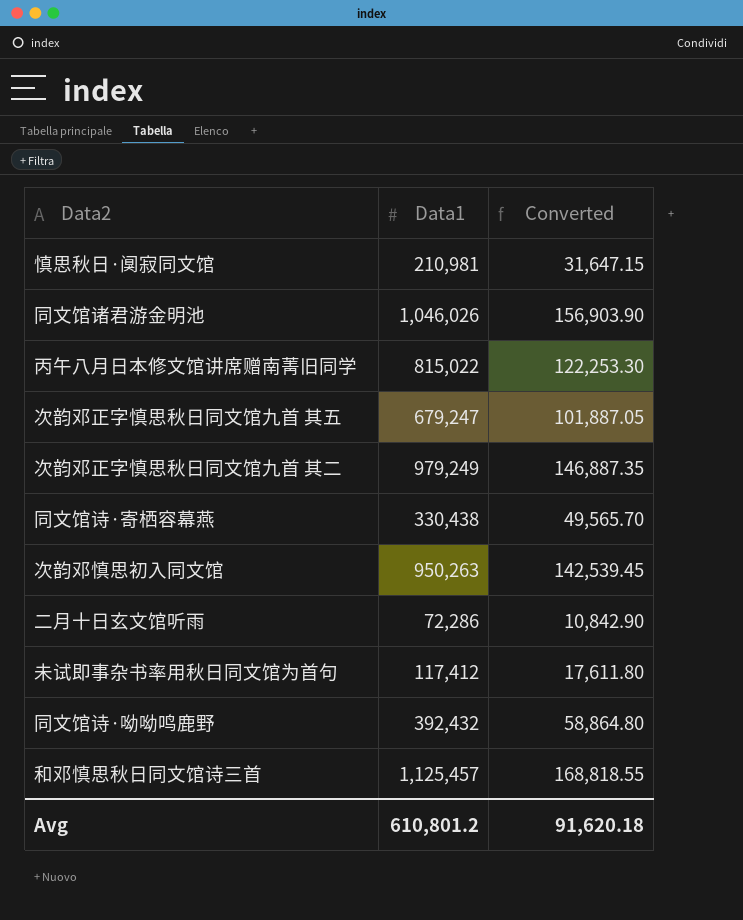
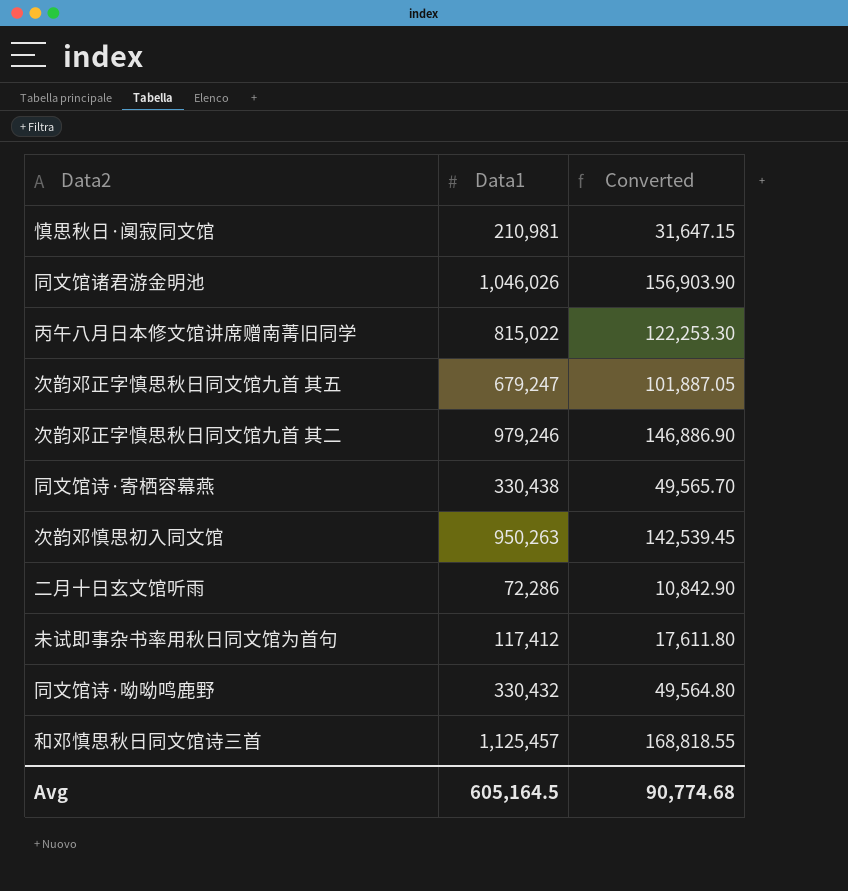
次韵邓正字慎思秋日同文馆九首 其二 | Data1: 979,249 -> 979,246
次韵邓正字慎思秋日同文馆九首 其二 | Converted: 146,887.35 -> 146,886.90
同文馆诗·呦呦鸣鹿野 | Data1: 392,432 -> 330,432
同文馆诗·呦呦鸣鹿野 | Converted: 58,864.80 -> 49,564.80
Avg | Data1: 610,801.2 -> 605,164.5
Avg | Converted: 91,620.18 -> 90,774.68

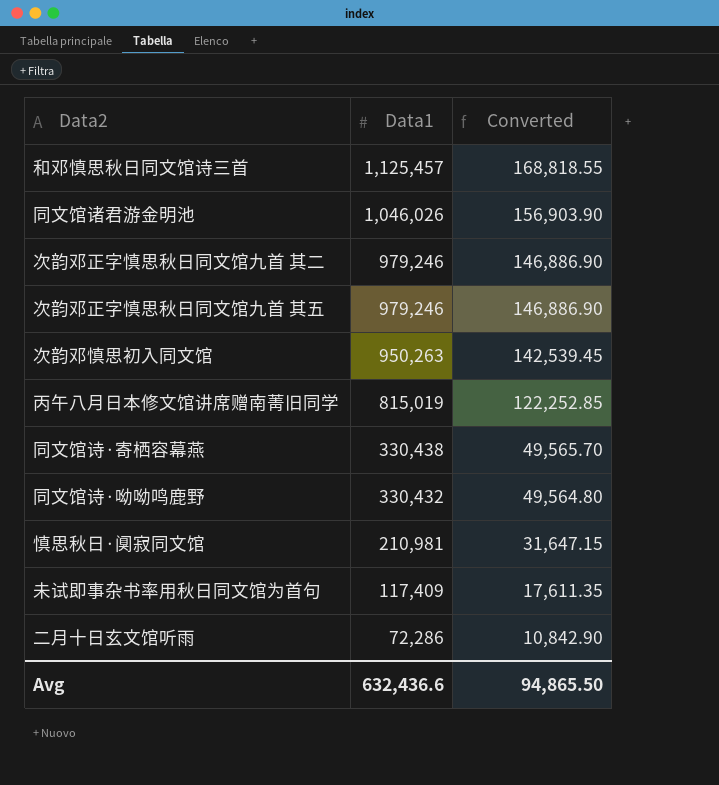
row order: none -> Data1 descending
次韵邓正字慎思秋日同文馆九首 其五 | Data1: 679,247 -> 979,246
次韵邓正字慎思秋日同文馆九首 其五 | Converted: 101,887.05 -> 146,886.90
丙午八月日本修文馆讲席赠南菁旧同学 | Data1: 815,022 -> 815,019
丙午八月日本修文馆讲席赠南菁旧同学 | Converted: 122,253.30 -> 122,252.85
未试即事杂书率用秋日同文馆为首句 | Data1: 117,412 -> 117,409
未试即事杂书率用秋日同文馆为首句 | Converted: 17,611.80 -> 17,611.35
Avg | Data1: 605,164.5 -> 632,436.6
Avg | Converted: 90,774.68 -> 94,865.50

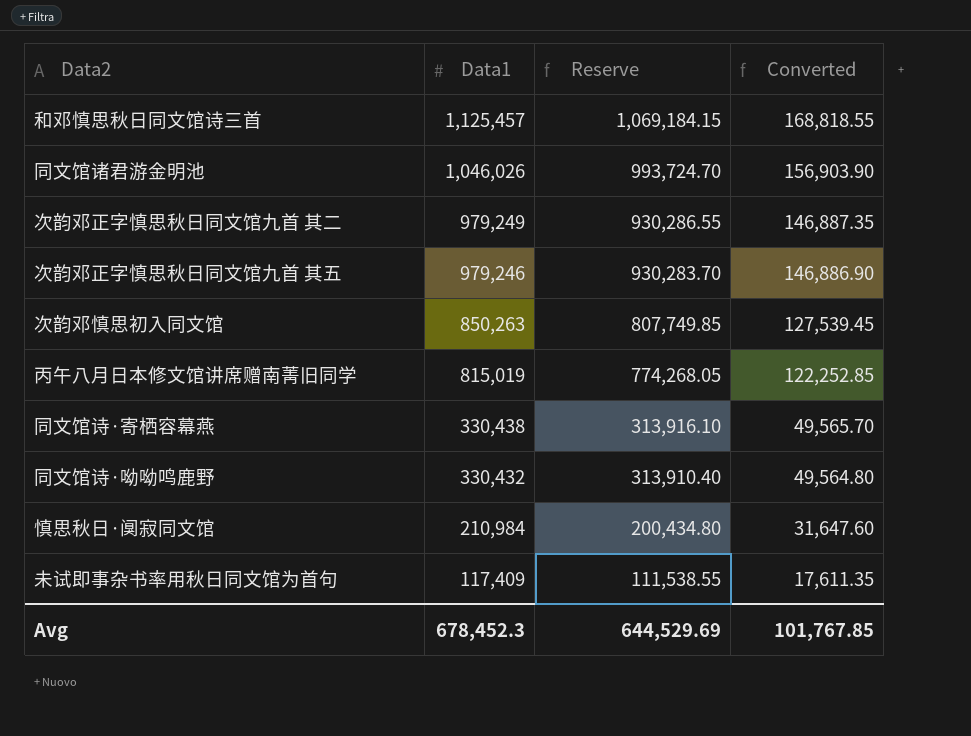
column Reserve | formula: none -> [Data1] * 0.95
row 二月十日玄文馆听雨: 72,286 | 10,842.90 -> none
次韵邓正字慎思秋日同文馆九首 其二 | Data1: 979,246 -> 979,249
次韵邓正字慎思秋日同文馆九首 其二 | Converted: 146,886.90 -> 146,887.35
次韵邓慎思初入同文馆 | Data1: 950,263 -> 850,263
次韵邓慎思初入同文馆 | Converted: 142,539.45 -> 127,539.45
慎思秋日·阒寂同文馆 | Data1: 210,981 -> 210,984
慎思秋日·阒寂同文馆 | Converted: 31,647.15 -> 31,647.60
Avg | Data1: 632,436.6 -> 678,452.3
Avg | Converted: 94,865.50 -> 101,767.85

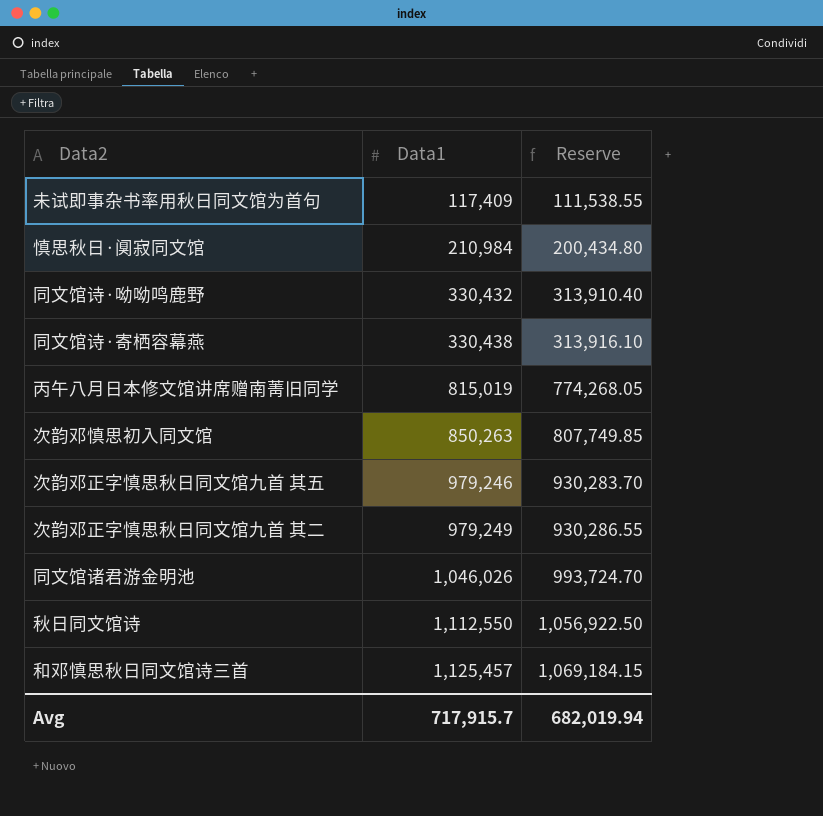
row order: Data1 descending -> Data1 ascending
column Converted | formula: [Data1] * 0.15 -> none
row 秋日同文馆诗: none -> 1,112,550 | 1,056,922.50
Avg | Data1: 678,452.3 -> 717,915.7
Avg | Reserve: 644,529.69 -> 682,019.94

